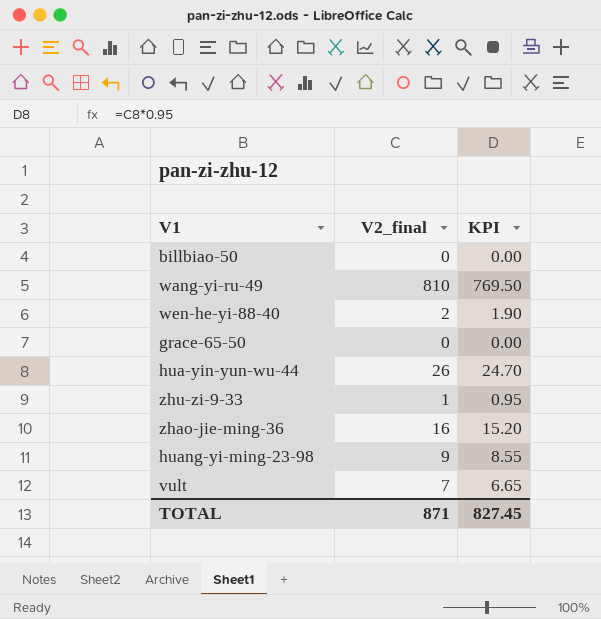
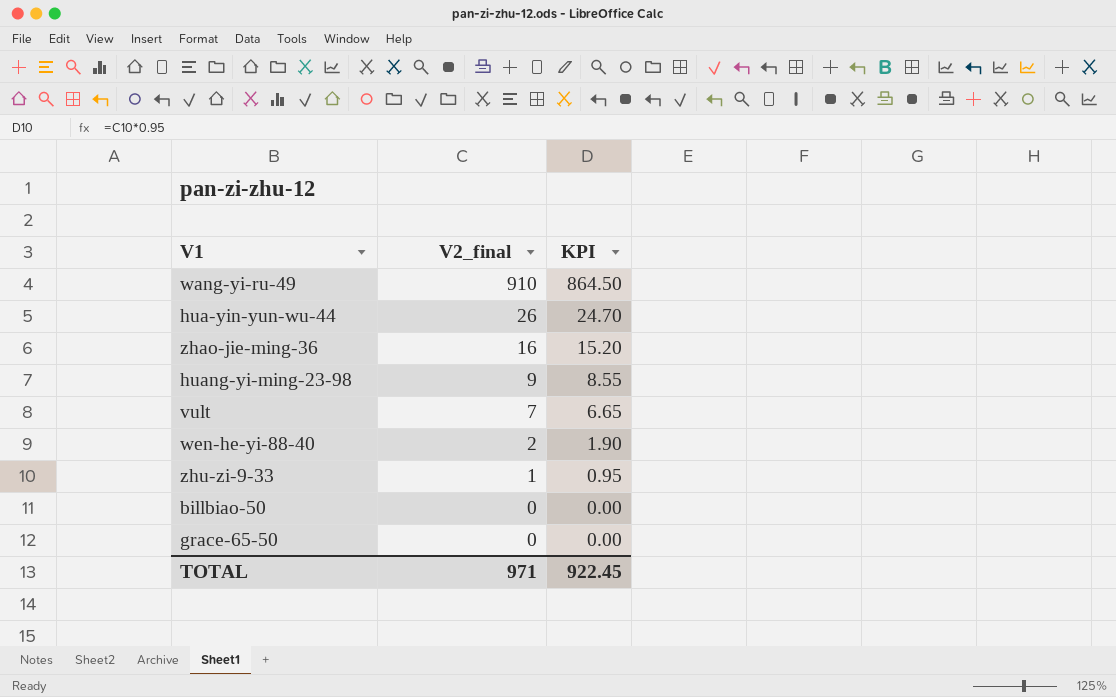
row order: none -> V2_final descending
wang-yi-ru-49 | V2_final: 810 -> 910
wang-yi-ru-49 | KPI: 769.50 -> 864.50
TOTAL | V2_final: 871 -> 971
TOTAL | KPI: 827.45 -> 922.45

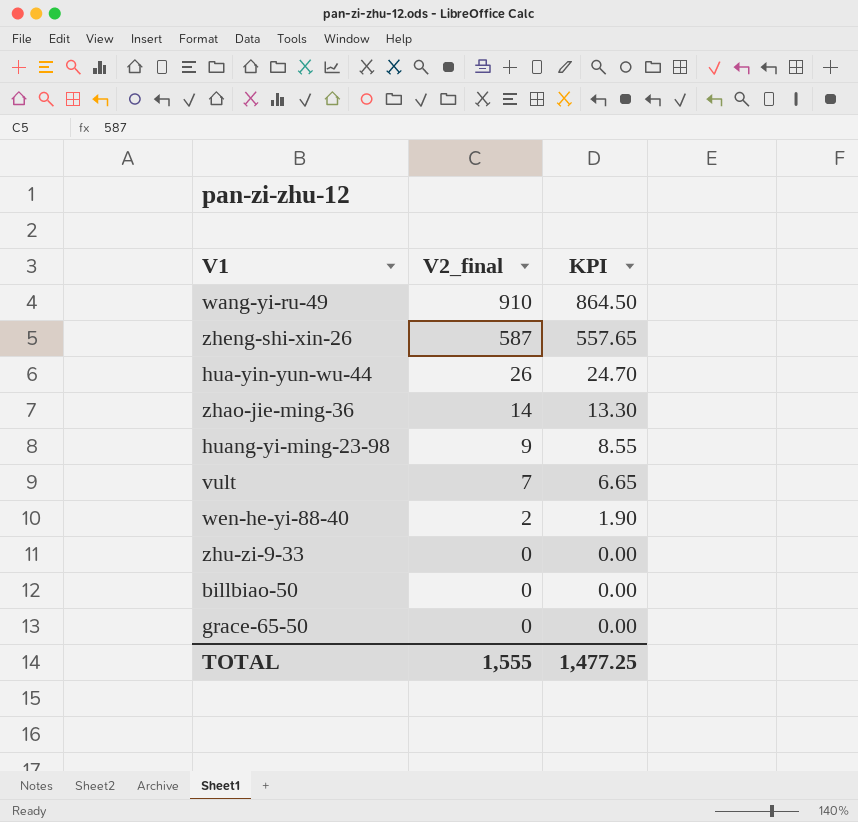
row zheng-shi-xin-26: none -> 587 | 557.65
zhao-jie-ming-36 | V2_final: 16 -> 14
zhao-jie-ming-36 | KPI: 15.20 -> 13.30
zhu-zi-9-33 | V2_final: 1 -> 0
zhu-zi-9-33 | KPI: 0.95 -> 0.00
TOTAL | V2_final: 971 -> 1,555
TOTAL | KPI: 922.45 -> 1,477.25

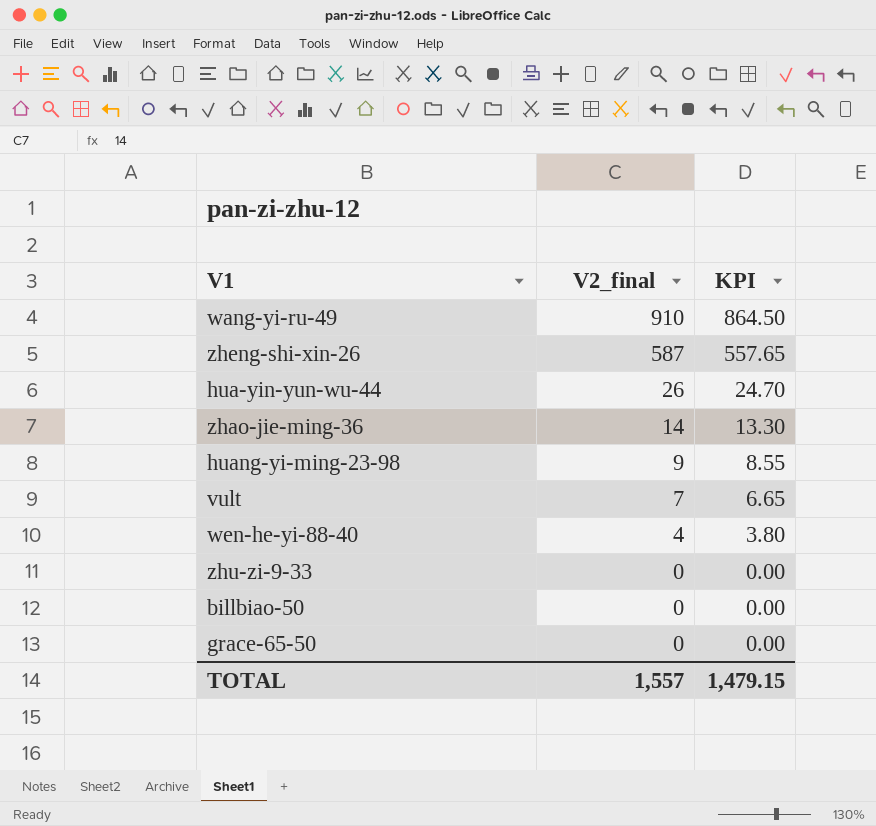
wen-he-yi-88-40 | V2_final: 2 -> 4
wen-he-yi-88-40 | KPI: 1.90 -> 3.80
TOTAL | V2_final: 1,555 -> 1,557
TOTAL | KPI: 1,477.25 -> 1,479.15

